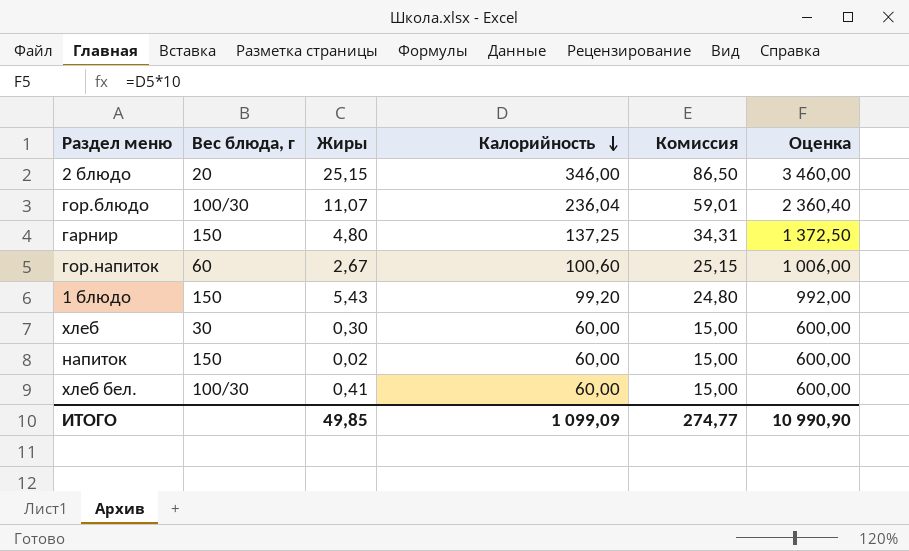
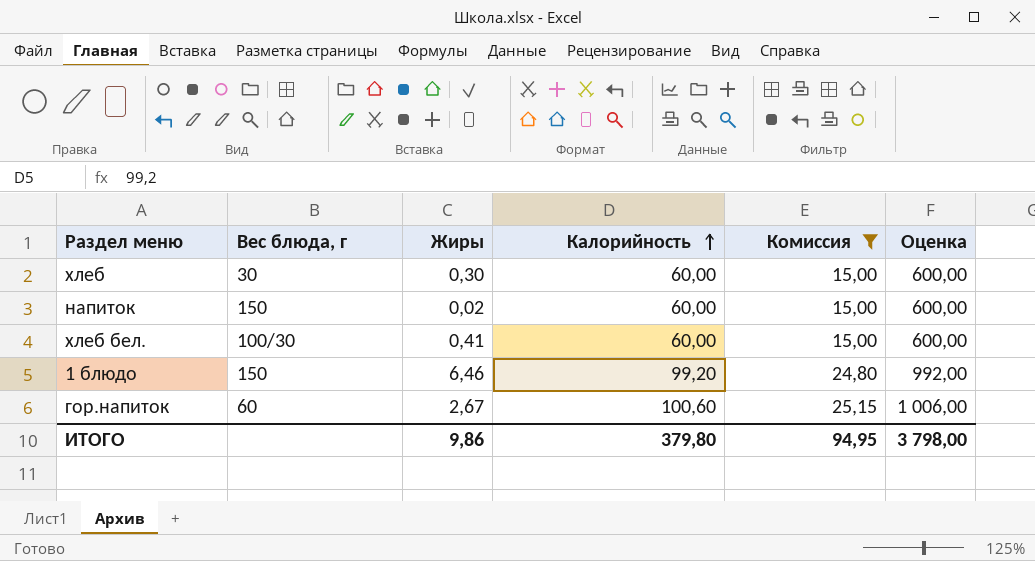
filter: none -> Комиссия <= 25,15
row order: Калорийность descending -> Калорийность ascending
1 блюдо | Жиры: 5,43 -> 6,46
ИТОГО | Жиры: 49,85 -> 9,86
ИТОГО | Калорийность: 1 099,09 -> 379,80
ИТОГО | Комиссия: 274,77 -> 94,95
ИТОГО | Оценка: 10 990,90 -> 3 798,00

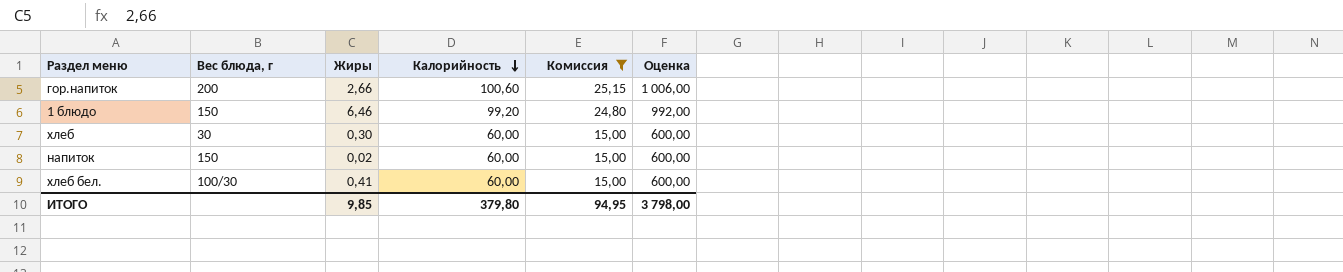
row order: Калорийность ascending -> Калорийность descending
гор.напиток | Вес блюда, г: 60 -> 200
гор.напиток | Жиры: 2,67 -> 2,66
ИТОГО | Жиры: 9,86 -> 9,85

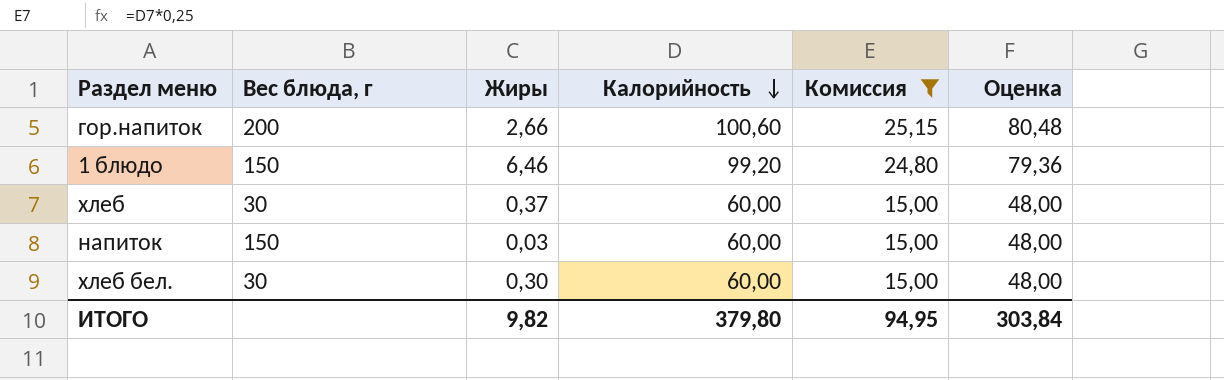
column Оценка | formula: [Калорийность] * 10 -> [Калорийность] * 0,8
хлеб | Жиры: 0,30 -> 0,37
напиток | Жиры: 0,02 -> 0,03
хлеб бел. | Вес блюда, г: 100/30 -> 30
хлеб бел. | Жиры: 0,41 -> 0,30
ИТОГО | Жиры: 9,85 -> 9,82
ИТОГО | Оценка: 3 798,00 -> 303,84

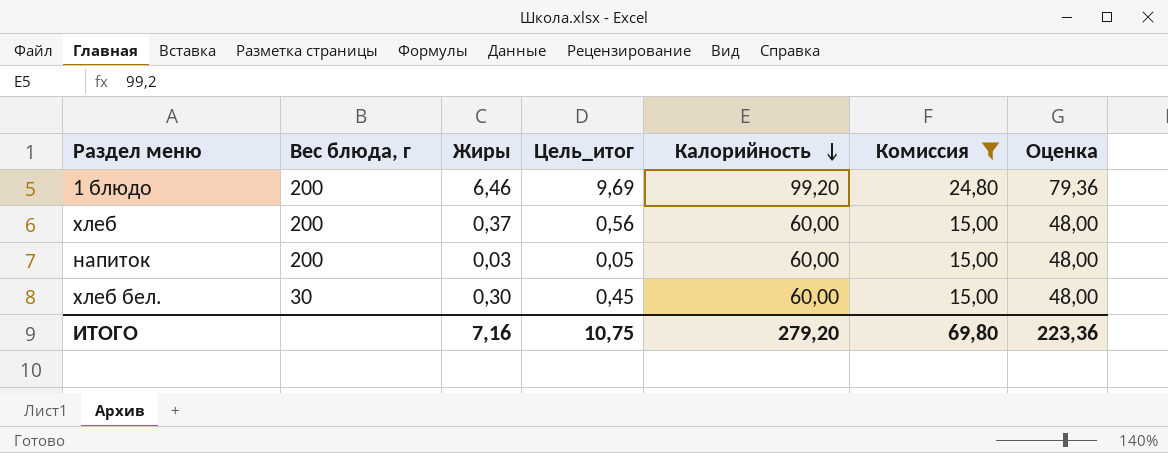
column Цель_итог | formula: none -> [Жиры] * 1,5
row гор.напиток: 200 | 2,66 | 100,60 | 25,15 | 80,48 -> none
1 блюдо | Вес блюда, г: 150 -> 200
хлеб | Вес блюда, г: 30 -> 200
напиток | Вес блюда, г: 150 -> 200
ИТОГО | Жиры: 9,82 -> 7,16
ИТОГО | Калорийность: 379,80 -> 279,20
ИТОГО | Комиссия: 94,95 -> 69,80
ИТОГО | Оценка: 303,84 -> 223,36

